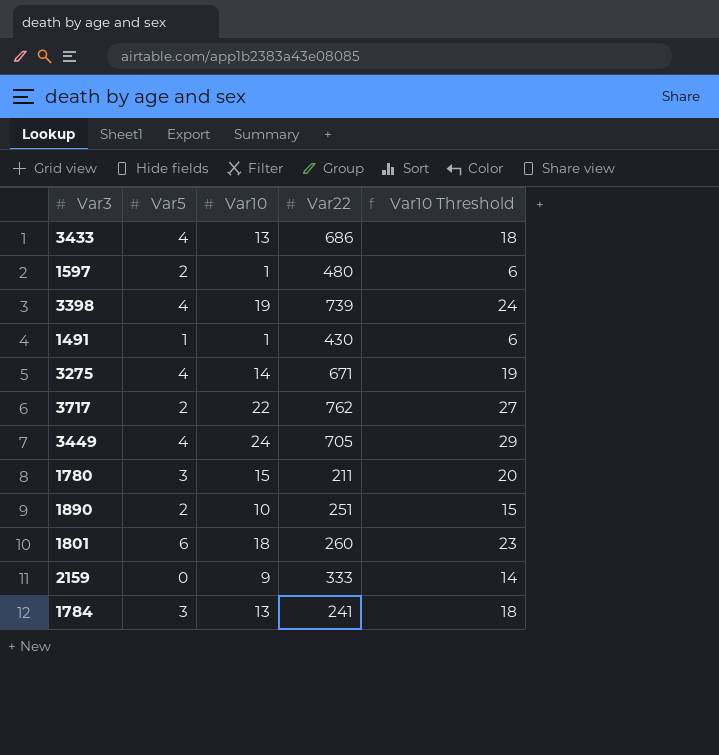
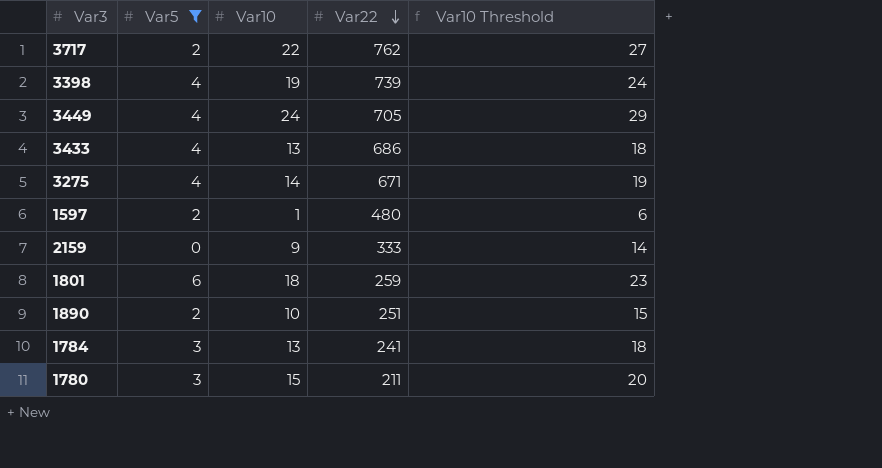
filter: none -> Var5 != 1
row order: none -> Var22 descending
1801 | Var22: 260 -> 259

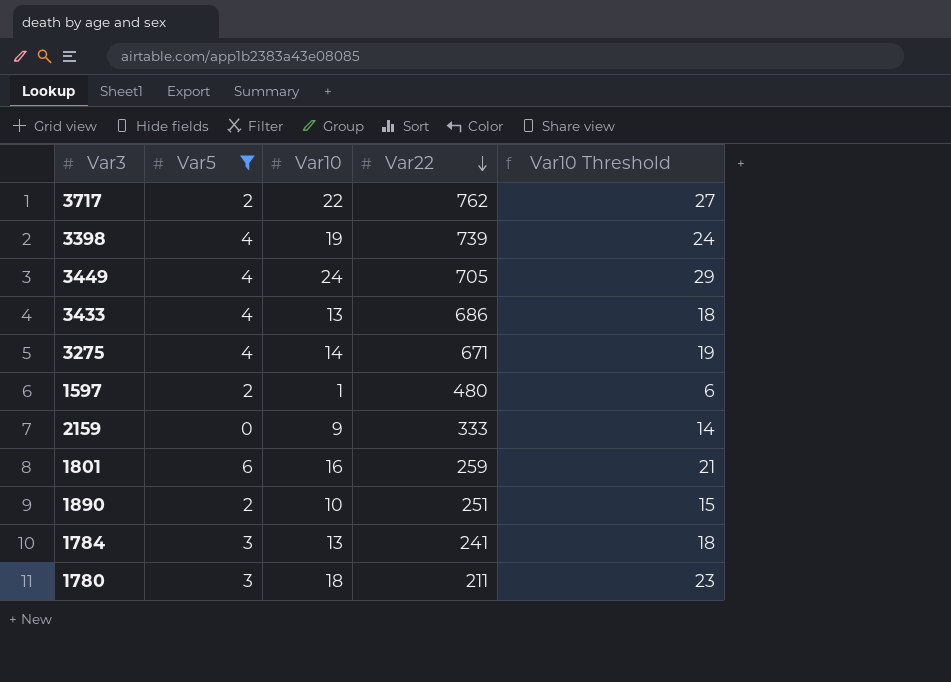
1801 | Var10: 18 -> 16
1801 | Var10 Threshold: 23 -> 21
1780 | Var10: 15 -> 18
1780 | Var10 Threshold: 20 -> 23

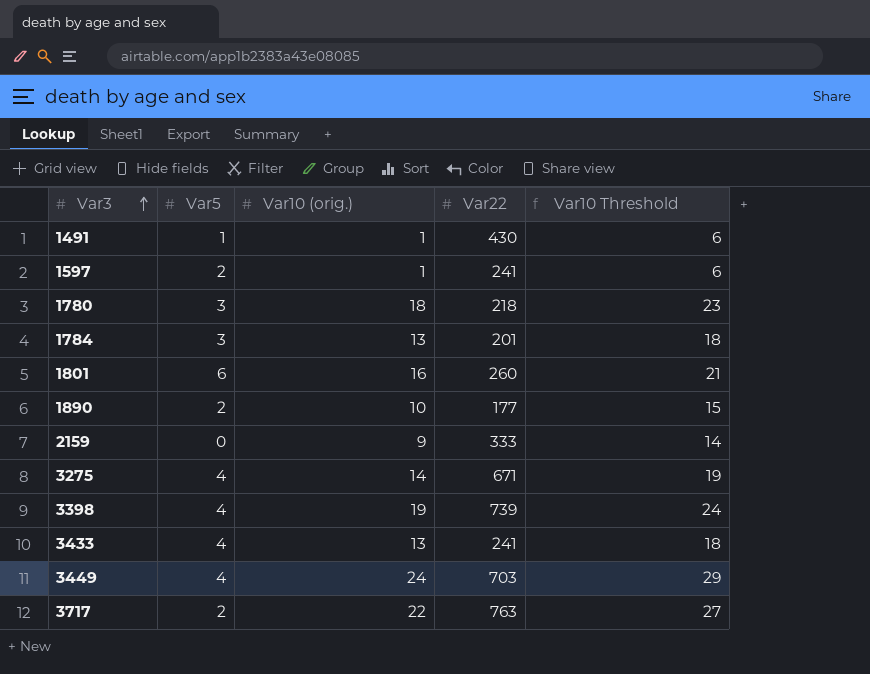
filter: Var5 != 1 -> none
row order: Var22 descending -> Var3 ascending
column name: Var10 -> Var10 (orig.)
1597 | Var22: 480 -> 241
1780 | Var22: 211 -> 218
1784 | Var22: 241 -> 201
1801 | Var22: 259 -> 260
1890 | Var22: 251 -> 177
3433 | Var22: 686 -> 241
3449 | Var22: 705 -> 703
3717 | Var22: 762 -> 763

